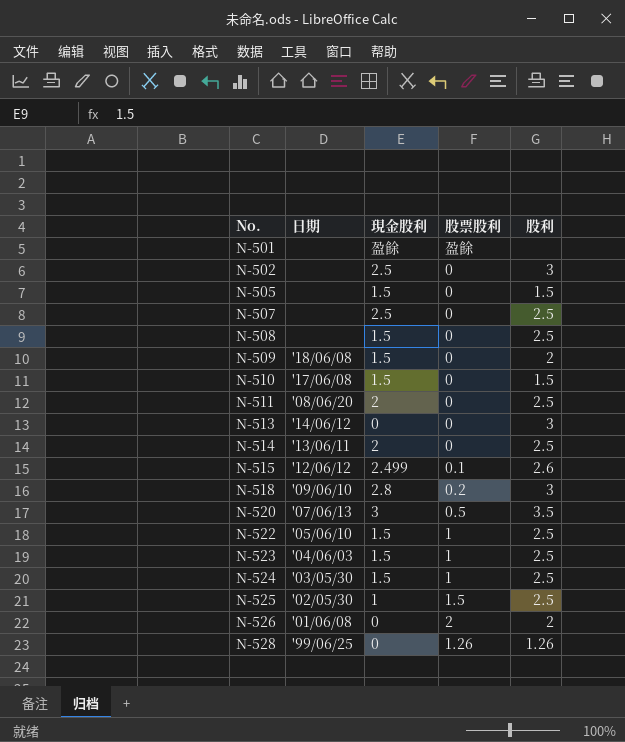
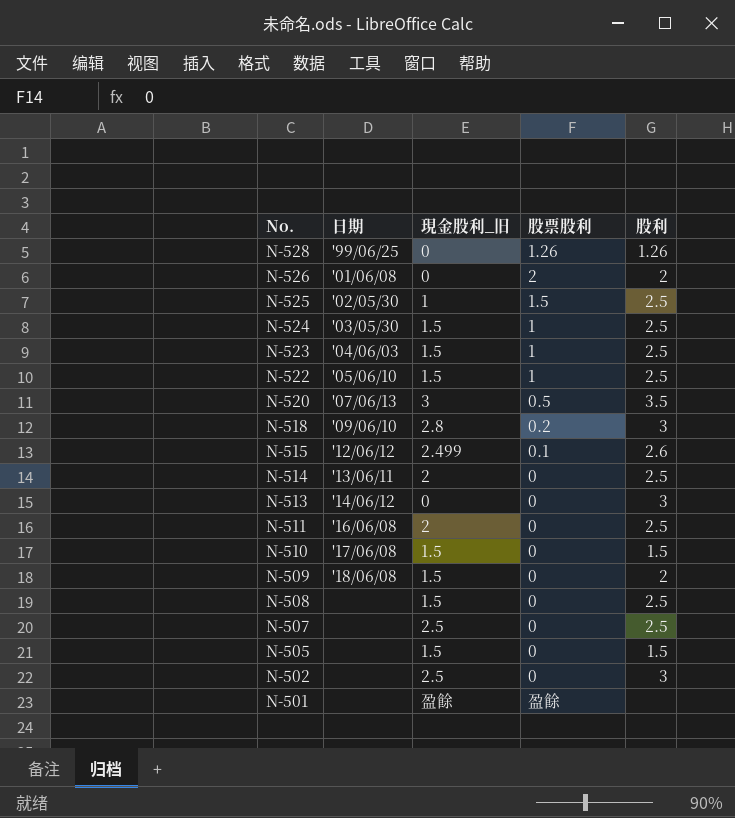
row order: No. ascending -> No. descending
column name: 現金股利 -> 現金股利_旧
N-511 | 日期: '08/06/20 -> '16/06/08

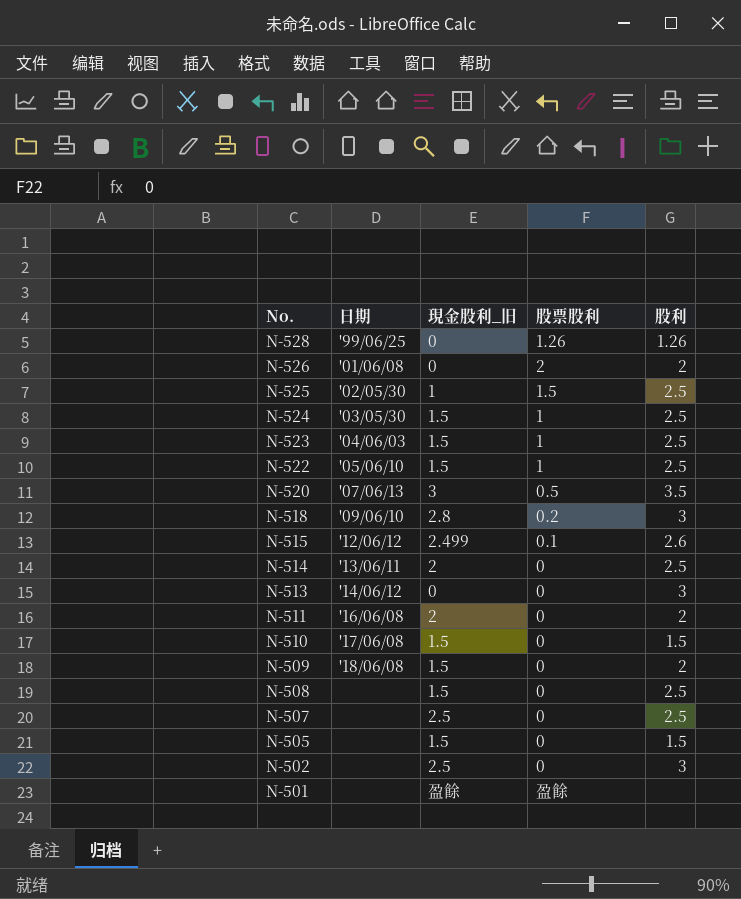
N-511 | 股利: 2.5 -> 2

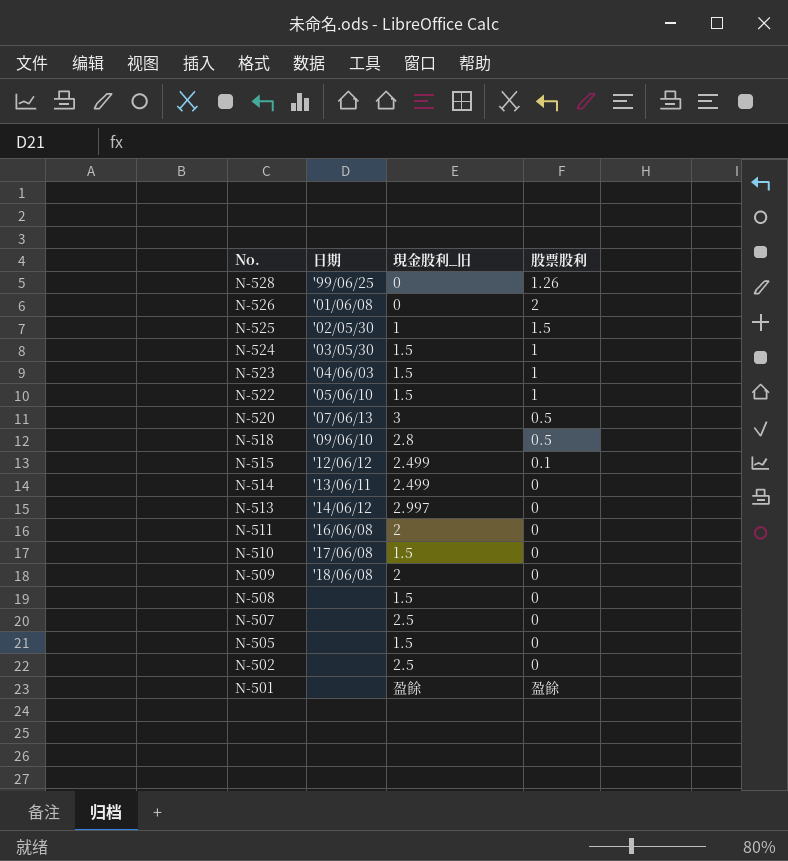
column 股利 | position: 5 -> none
N-518 | 股票股利: 0.2 -> 0.5
N-514 | 現金股利_旧: 2 -> 2.499
N-513 | 現金股利_旧: 0 -> 2.997
N-509 | 現金股利_旧: 1.5 -> 2

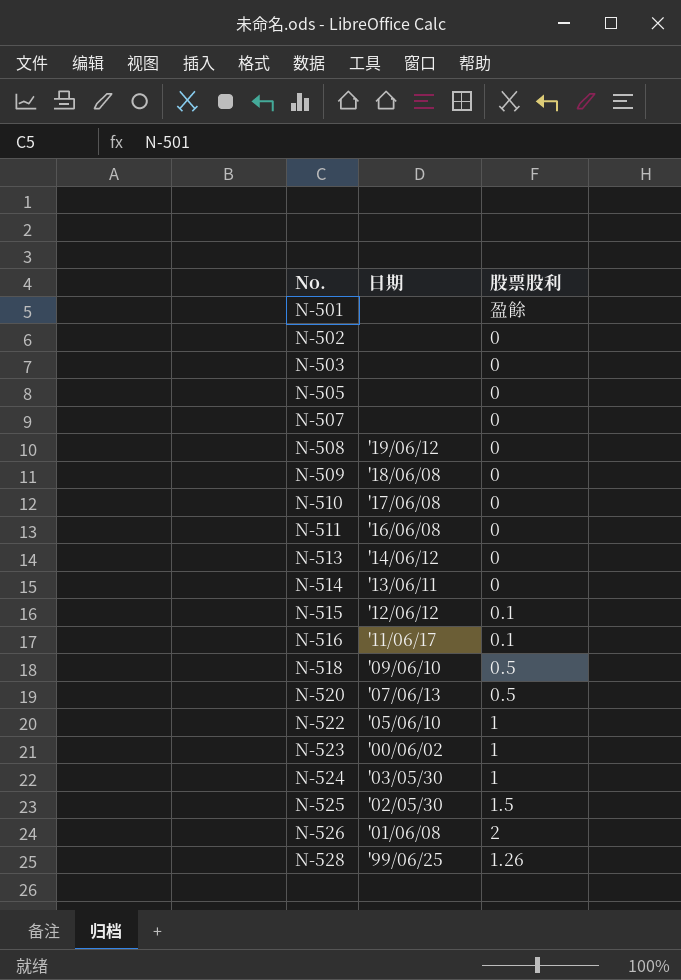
row order: No. descending -> No. ascending
column 現金股利_旧 | position: 3 -> none
row N-503: none -> none | 0
N-508 | 日期: none -> '19/06/12
row N-516: none -> '11/06/17 | 0.1
N-523 | 日期: '04/06/03 -> '00/06/02

